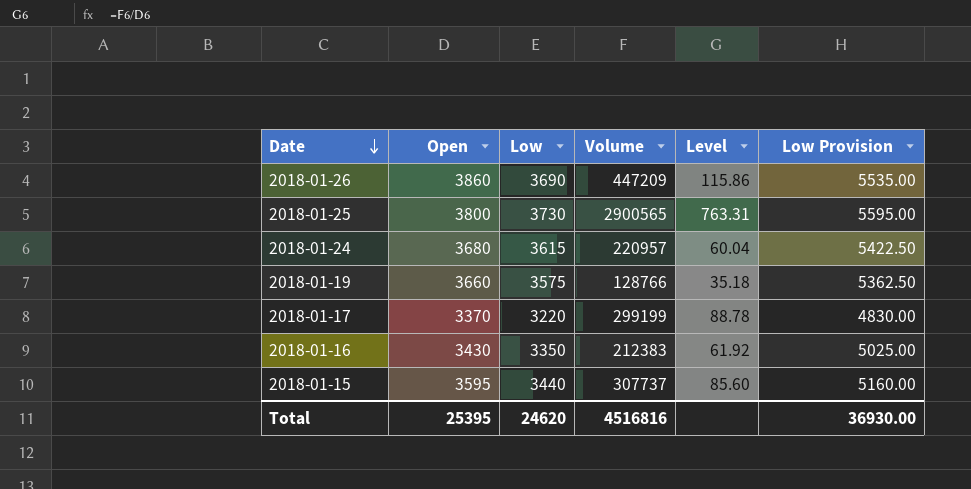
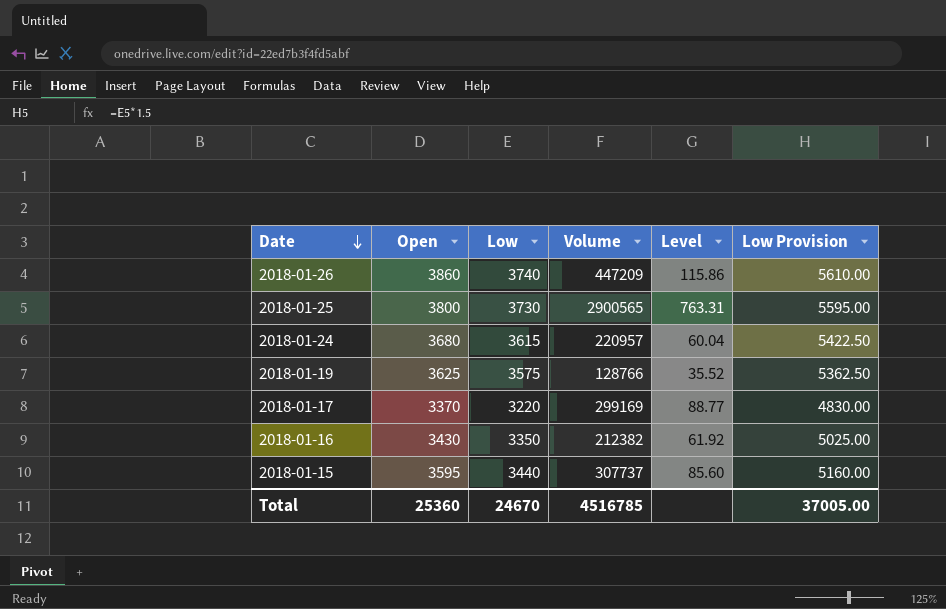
2018-01-26 | Low: 3690 -> 3740
2018-01-26 | Low Provision: 5535.00 -> 5610.00
2018-01-19 | Open: 3660 -> 3625
2018-01-19 | Level: 35.18 -> 35.52
2018-01-17 | Volume: 299199 -> 299169
2018-01-17 | Level: 88.78 -> 88.77
2018-01-16 | Volume: 212383 -> 212382
Total | Open: 25395 -> 25360
Total | Low: 24620 -> 24670
Total | Volume: 4516816 -> 4516785
Total | Low Provision: 36930.00 -> 37005.00

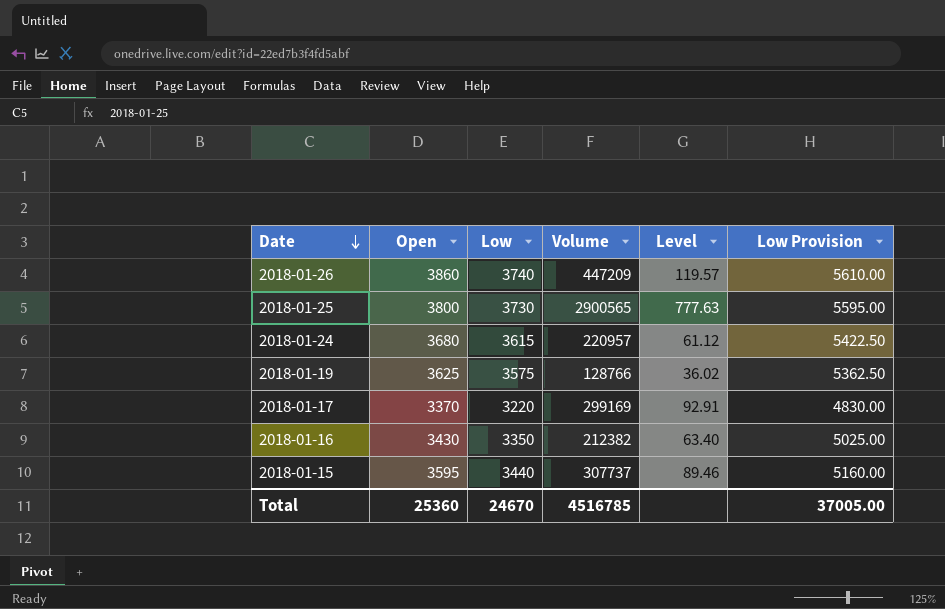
column Level | formula: [Volume] / [Open] -> [Volume] / [Low]

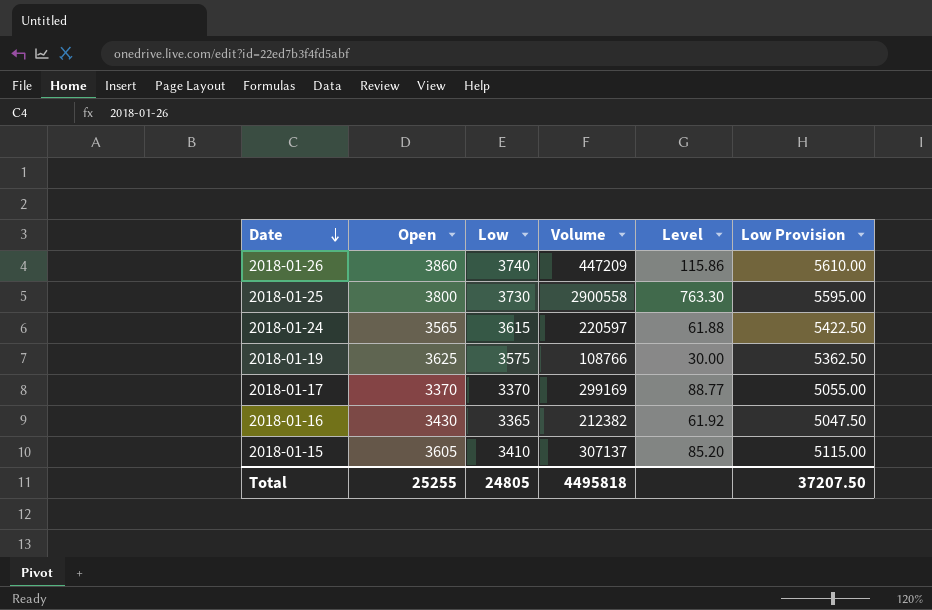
column Level | formula: [Volume] / [Low] -> [Volume] / [Open]
2018-01-25 | Volume: 2900565 -> 2900558
2018-01-24 | Open: 3680 -> 3565
2018-01-24 | Volume: 220957 -> 220597
2018-01-19 | Volume: 128766 -> 108766
2018-01-17 | Low: 3220 -> 3370
2018-01-17 | Low Provision: 4830.00 -> 5055.00
2018-01-16 | Low: 3350 -> 3365
2018-01-16 | Low Provision: 5025.00 -> 5047.50
2018-01-15 | Open: 3595 -> 3605
2018-01-15 | Low: 3440 -> 3410
2018-01-15 | Volume: 307737 -> 307137
2018-01-15 | Low Provision: 5160.00 -> 5115.00
Total | Open: 25360 -> 25255
Total | Low: 24670 -> 24805
Total | Volume: 4516785 -> 4495818
Total | Low Provision: 37005.00 -> 37207.50

